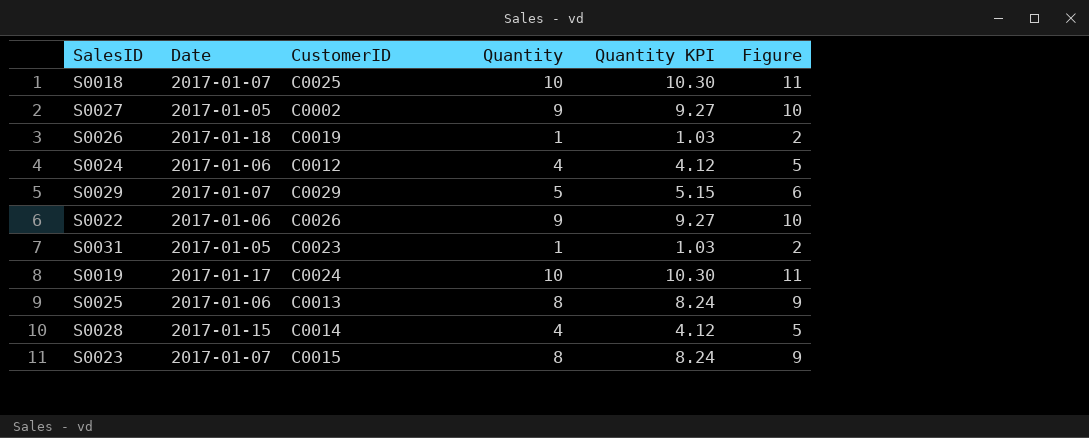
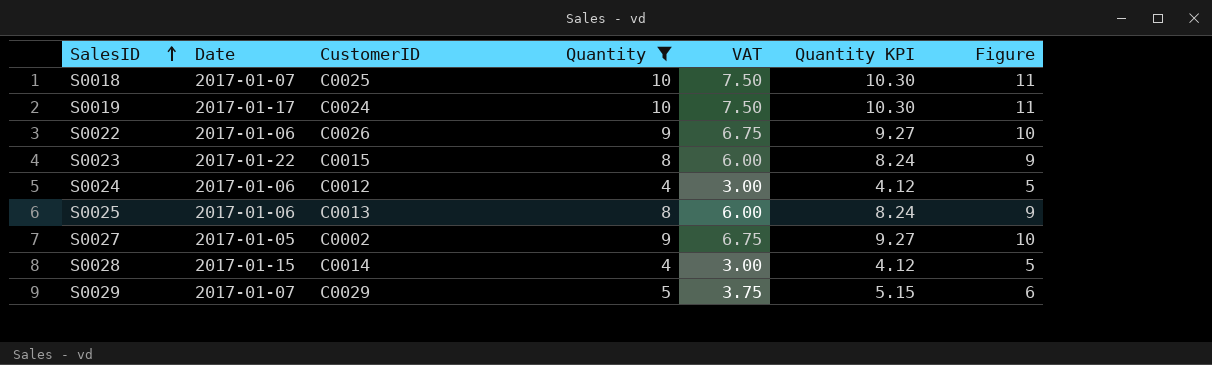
filter: none -> Quantity != 1
row order: none -> SalesID ascending
column VAT | formula: none -> [Quantity] * 0.75
S0023 | Date: 2017-01-07 -> 2017-01-22

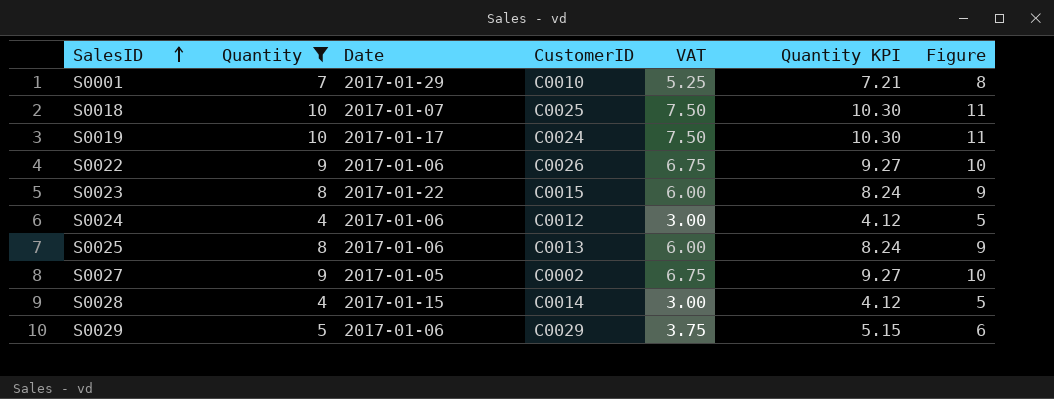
column Quantity | position: 4 -> 2
row S0001: none -> 7 | 2017-01-29 | C0010 | 5.25 | 7.21 | 8
S0029 | Date: 2017-01-07 -> 2017-01-06

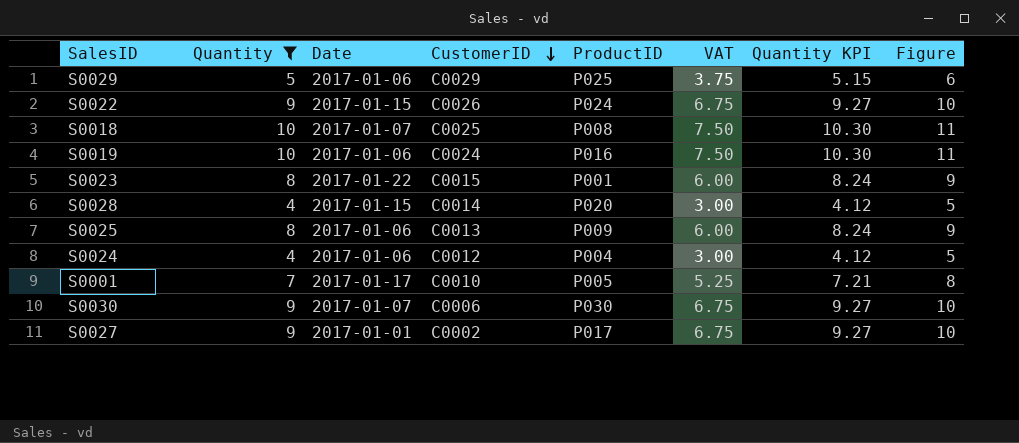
row order: SalesID ascending -> CustomerID descending
column ProductID | position: none -> 5
S0022 | Date: 2017-01-06 -> 2017-01-15
S0019 | Date: 2017-01-17 -> 2017-01-06
S0001 | Date: 2017-01-29 -> 2017-01-17
row S0030: none -> 9 | 2017-01-07 | C0006 | P030 | 6.75 | 9.27 | 10
S0027 | Date: 2017-01-05 -> 2017-01-01

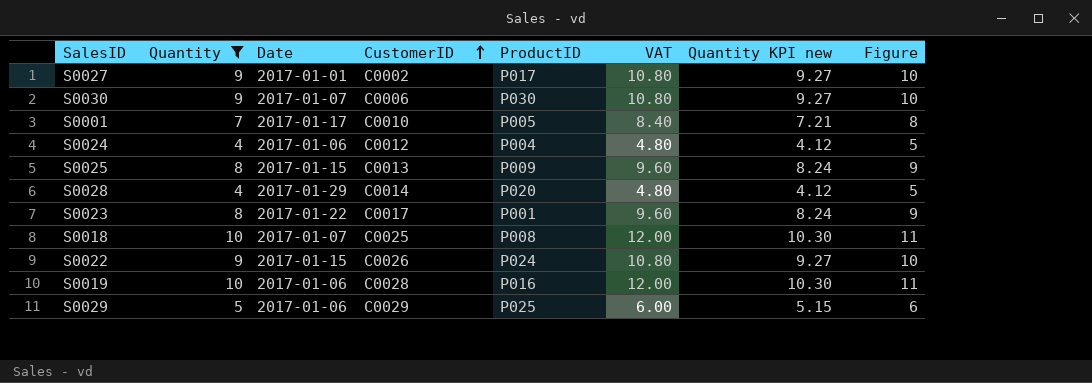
row order: CustomerID descending -> CustomerID ascending
column VAT | formula: [Quantity] * 0.75 -> [Quantity] * 1.2
column name: Quantity KPI -> Quantity KPI new
S0025 | Date: 2017-01-06 -> 2017-01-15
S0028 | Date: 2017-01-15 -> 2017-01-29
S0023 | CustomerID: C0015 -> C0017
S0019 | CustomerID: C0024 -> C0028

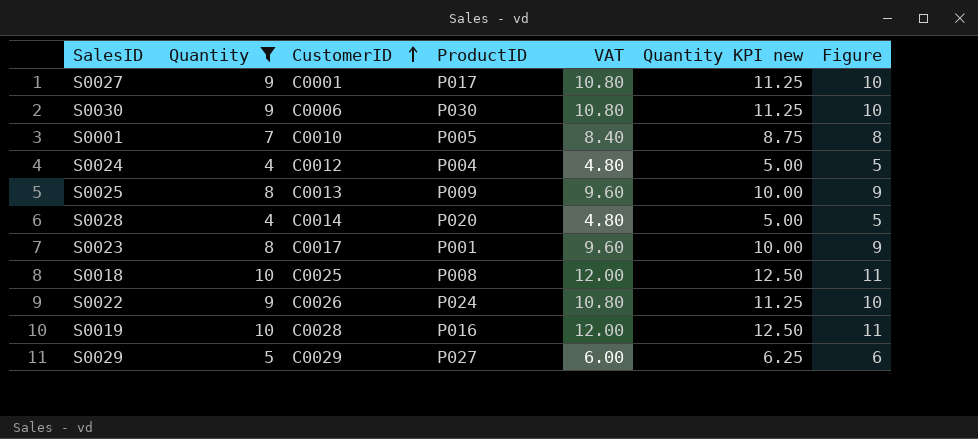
column Date | position: 3 -> none
column Quantity KPI new | formula: [Quantity] * 1.03 -> [Quantity] * 1.25
S0027 | CustomerID: C0002 -> C0001
S0029 | ProductID: P025 -> P027

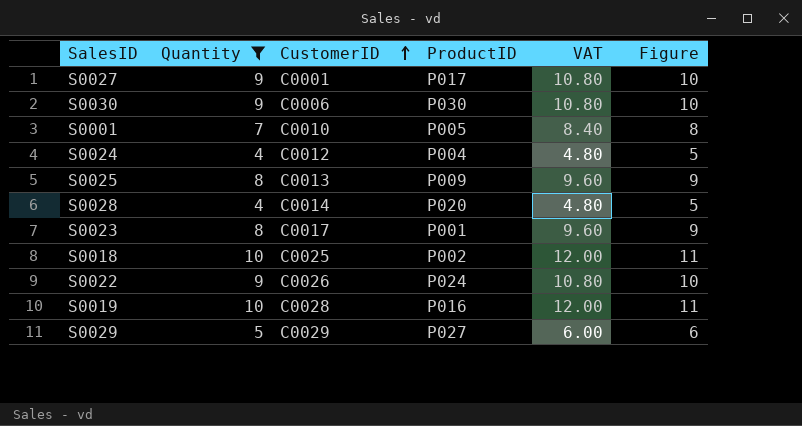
column Quantity KPI new | formula: [Quantity] * 1.25 -> none
S0018 | ProductID: P008 -> P002

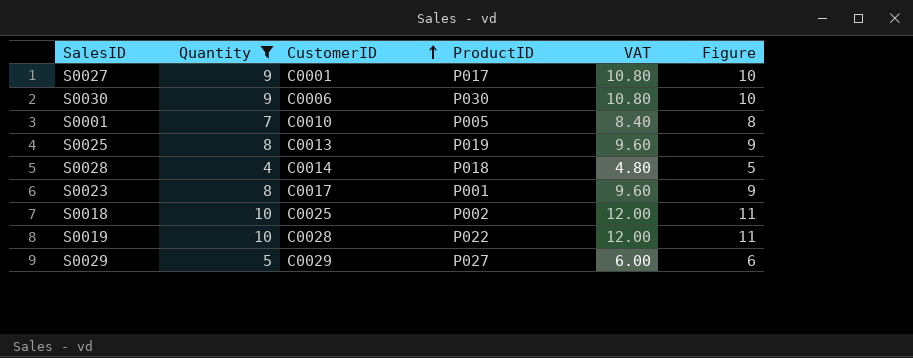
row S0024: 4 | C0012 | P004 | 4.80 | 5 -> none
row S0022: 9 | C0026 | P024 | 10.80 | 10 -> none
S0025 | ProductID: P009 -> P019
S0028 | ProductID: P020 -> P018
S0019 | ProductID: P016 -> P022

